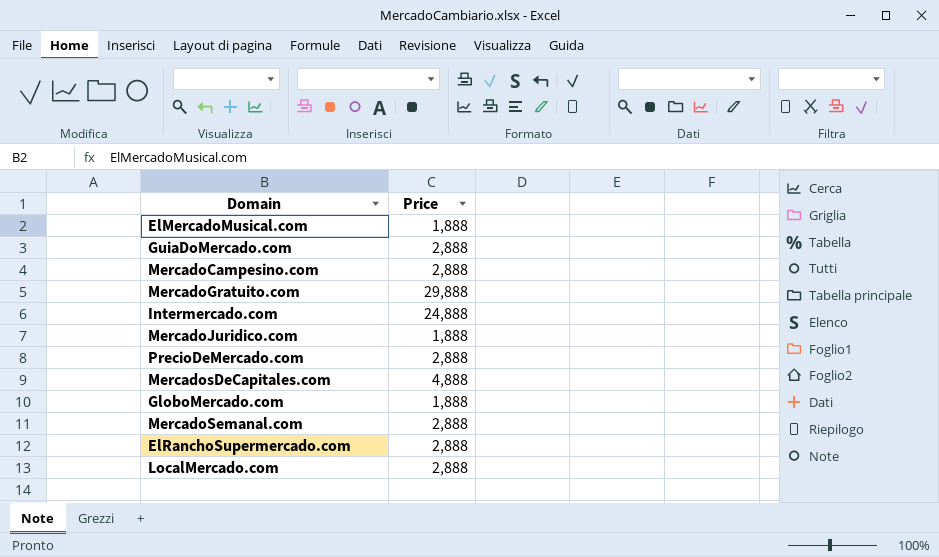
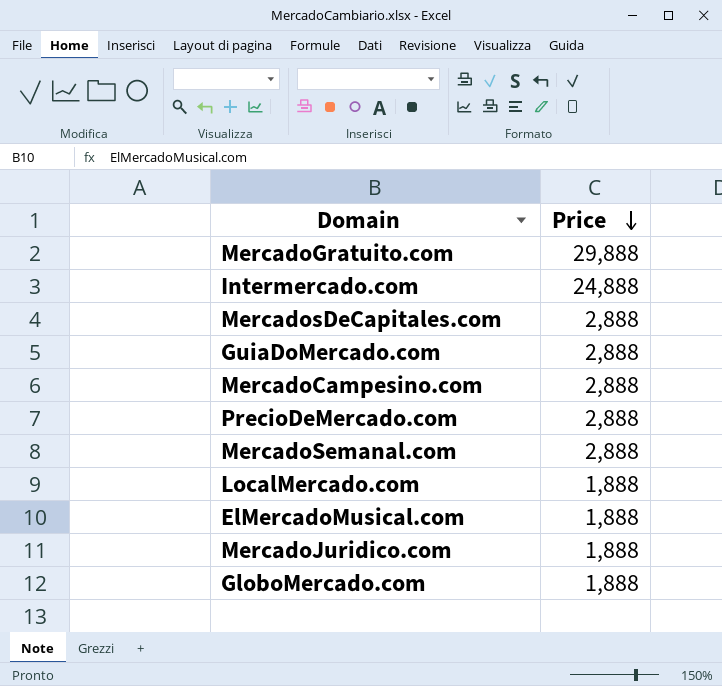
row order: none -> Price descending
row ElRanchoSupermercado.com: 2,888 -> none
MercadosDeCapitales.com | Price: 4,888 -> 2,888
LocalMercado.com | Price: 2,888 -> 1,888

